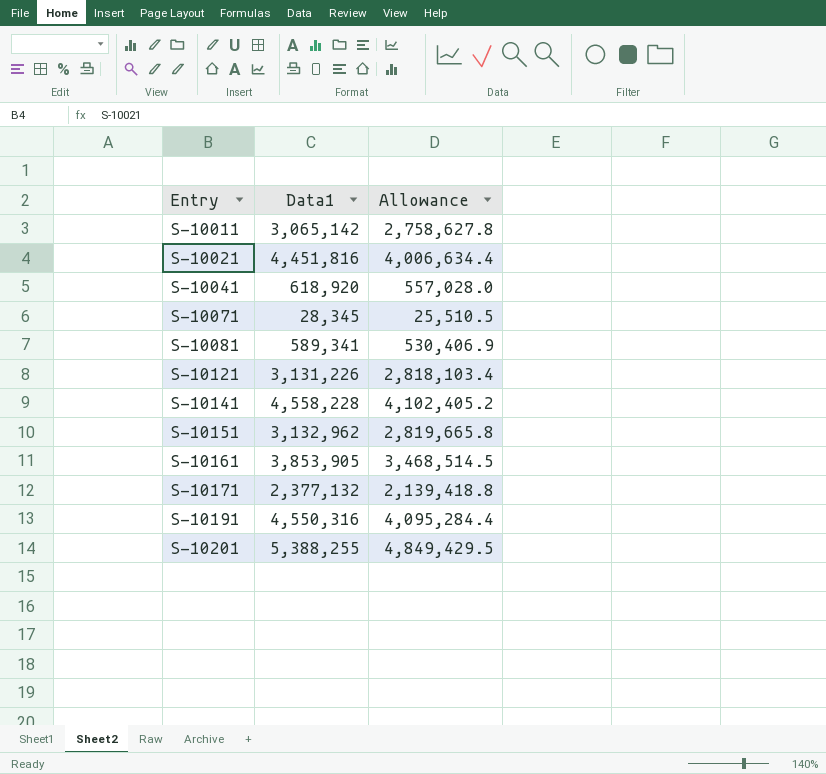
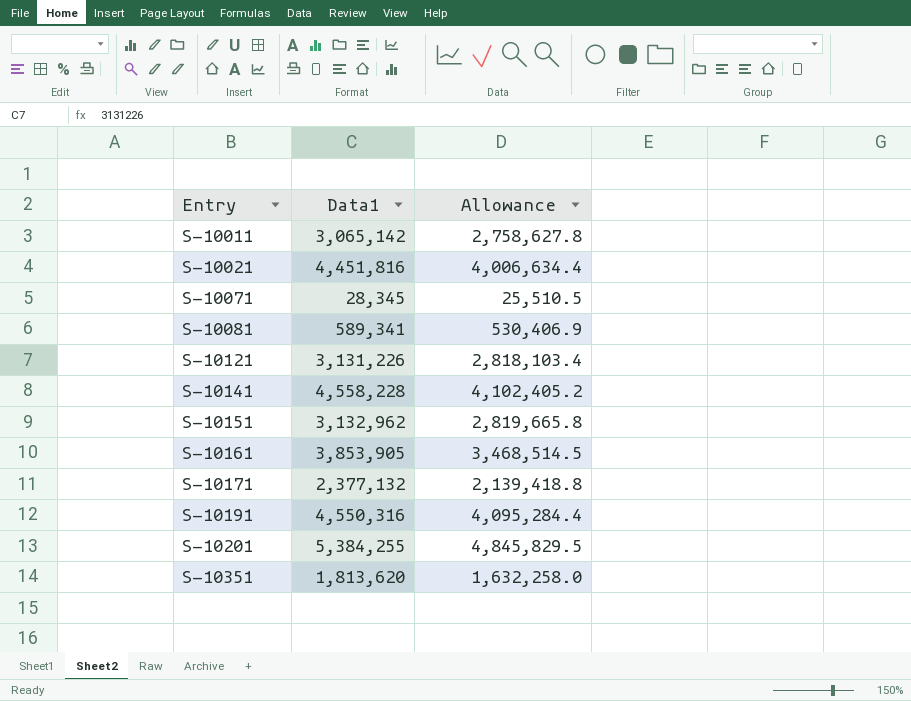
row S-10041: 618,920 | 557,028.0 -> none
S-10201 | Data1: 5,388,255 -> 5,384,255
S-10201 | Allowance: 4,849,429.5 -> 4,845,829.5
row S-10351: none -> 1,813,620 | 1,632,258.0

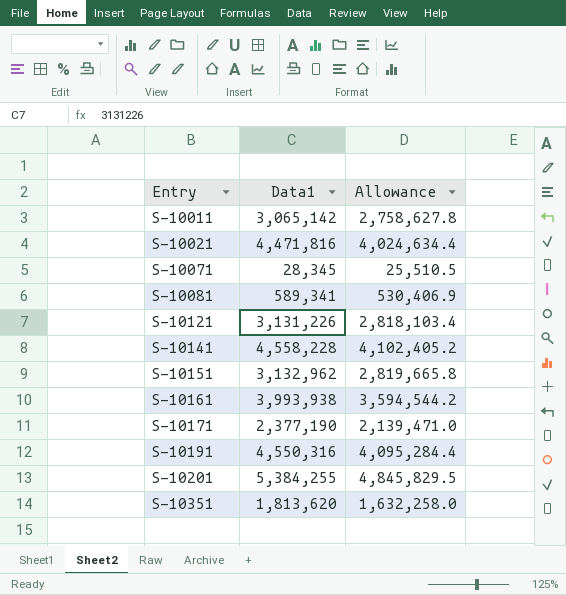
S-10021 | Data1: 4,451,816 -> 4,471,816
S-10021 | Allowance: 4,006,634.4 -> 4,024,634.4
S-10161 | Data1: 3,853,905 -> 3,993,938
S-10161 | Allowance: 3,468,514.5 -> 3,594,544.2
S-10171 | Data1: 2,377,132 -> 2,377,190
S-10171 | Allowance: 2,139,418.8 -> 2,139,471.0

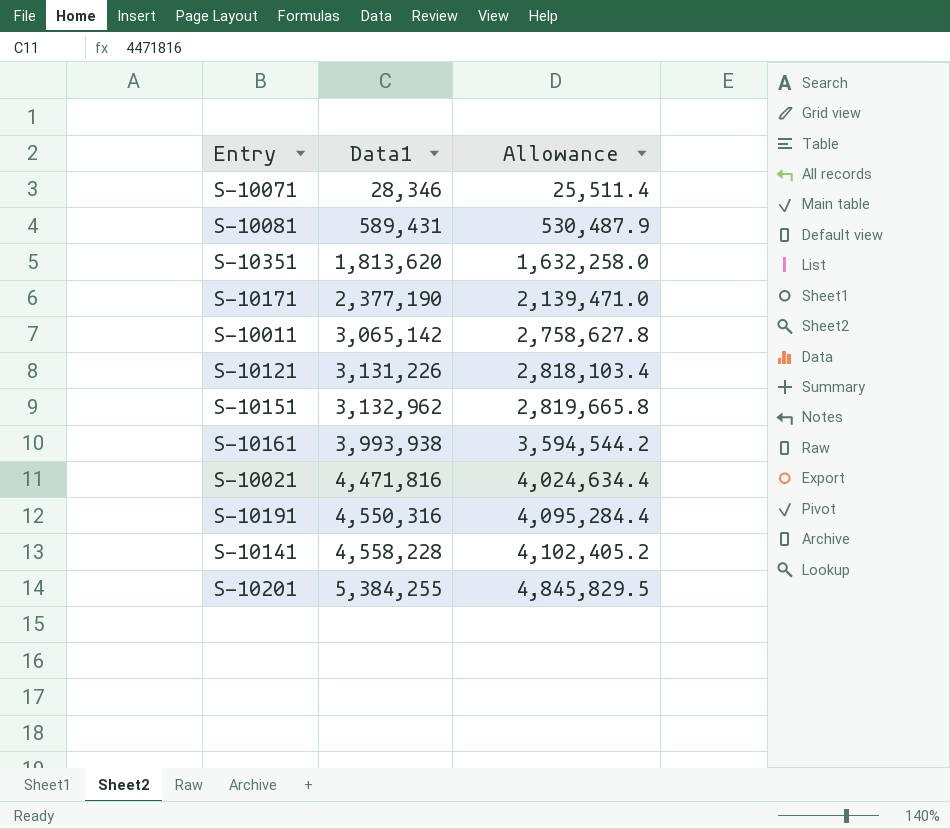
row order: Entry ascending -> Data1 ascending
S-10071 | Data1: 28,345 -> 28,346
S-10071 | Allowance: 25,510.5 -> 25,511.4
S-10081 | Data1: 589,341 -> 589,431
S-10081 | Allowance: 530,406.9 -> 530,487.9

